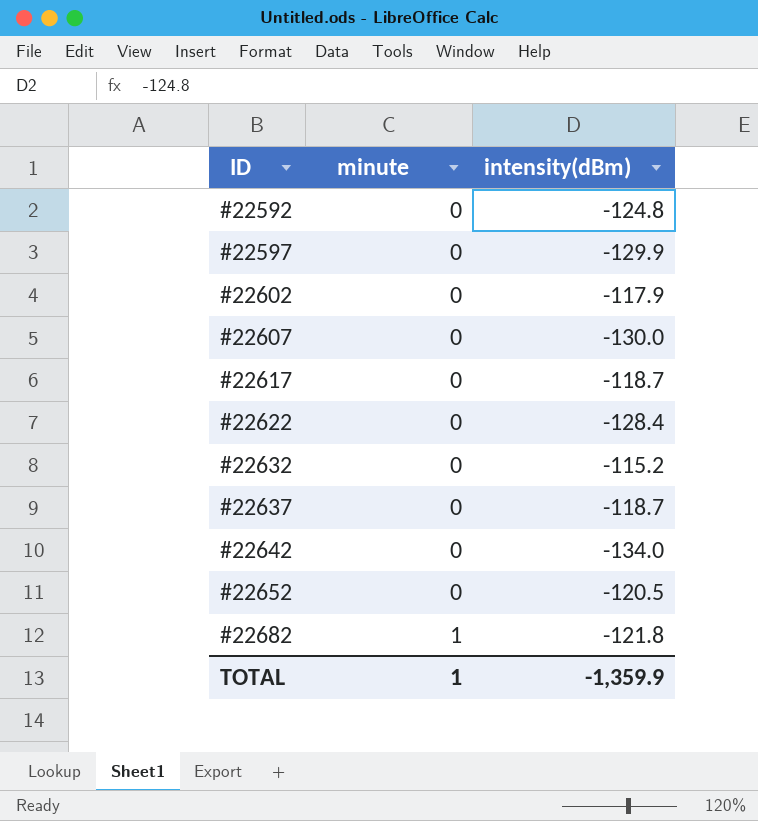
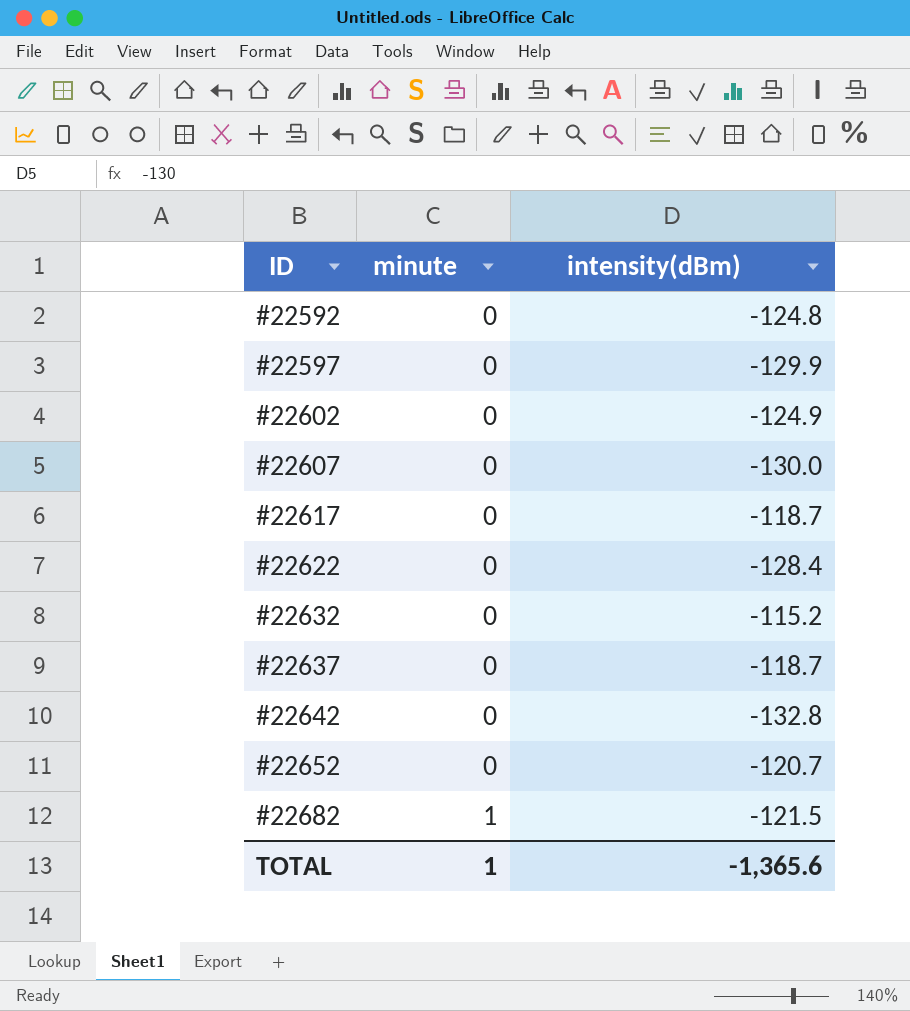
#22602 | intensity(dBm): -117.9 -> -124.9
#22642 | intensity(dBm): -134.0 -> -132.8
#22652 | intensity(dBm): -120.5 -> -120.7
#22682 | intensity(dBm): -121.8 -> -121.5
TOTAL | intensity(dBm): -1,359.9 -> -1,365.6

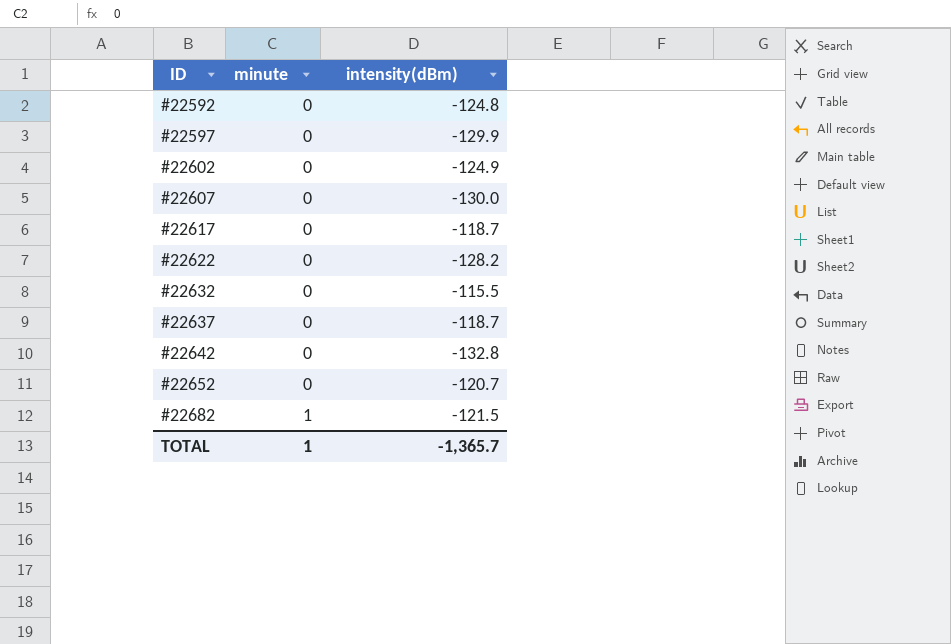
#22622 | intensity(dBm): -128.4 -> -128.2
#22632 | intensity(dBm): -115.2 -> -115.5
TOTAL | intensity(dBm): -1,365.6 -> -1,365.7

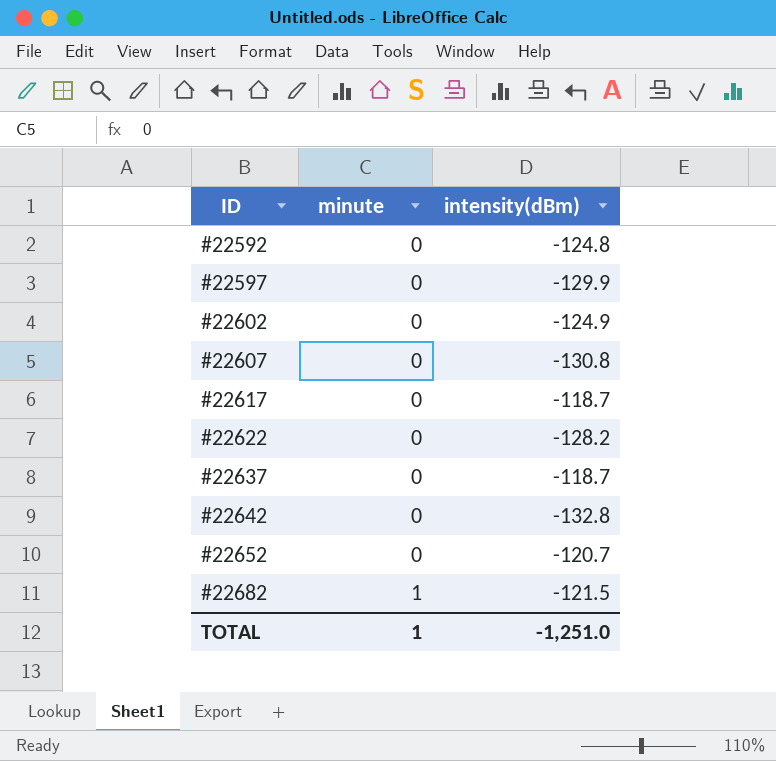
row #22632: 0 | -115.5 -> none
#22607 | intensity(dBm): -130.0 -> -130.8
TOTAL | intensity(dBm): -1,365.7 -> -1,251.0

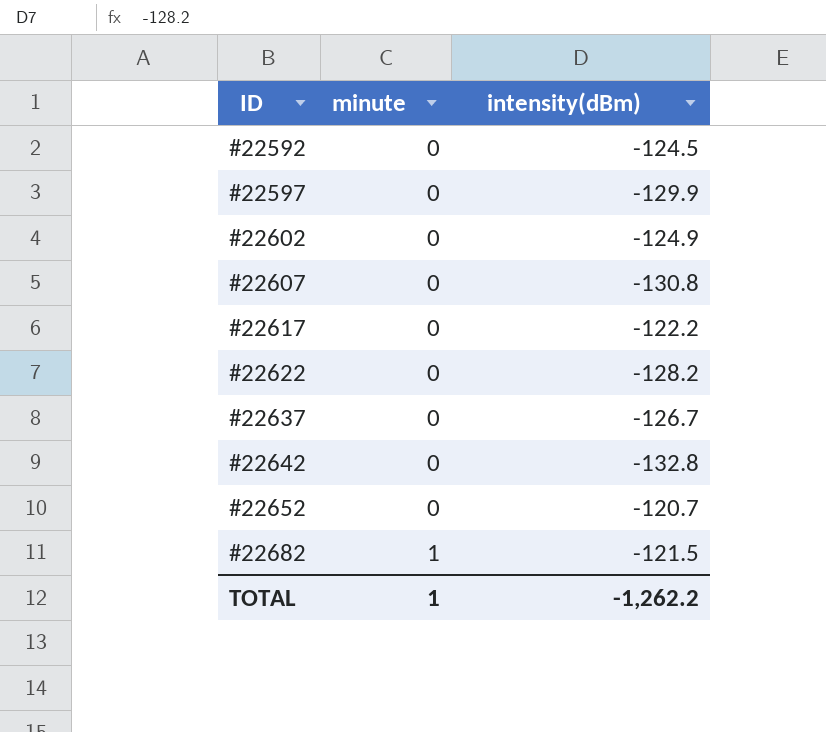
#22592 | intensity(dBm): -124.8 -> -124.5
#22617 | intensity(dBm): -118.7 -> -122.2
#22637 | intensity(dBm): -118.7 -> -126.7
TOTAL | intensity(dBm): -1,251.0 -> -1,262.2

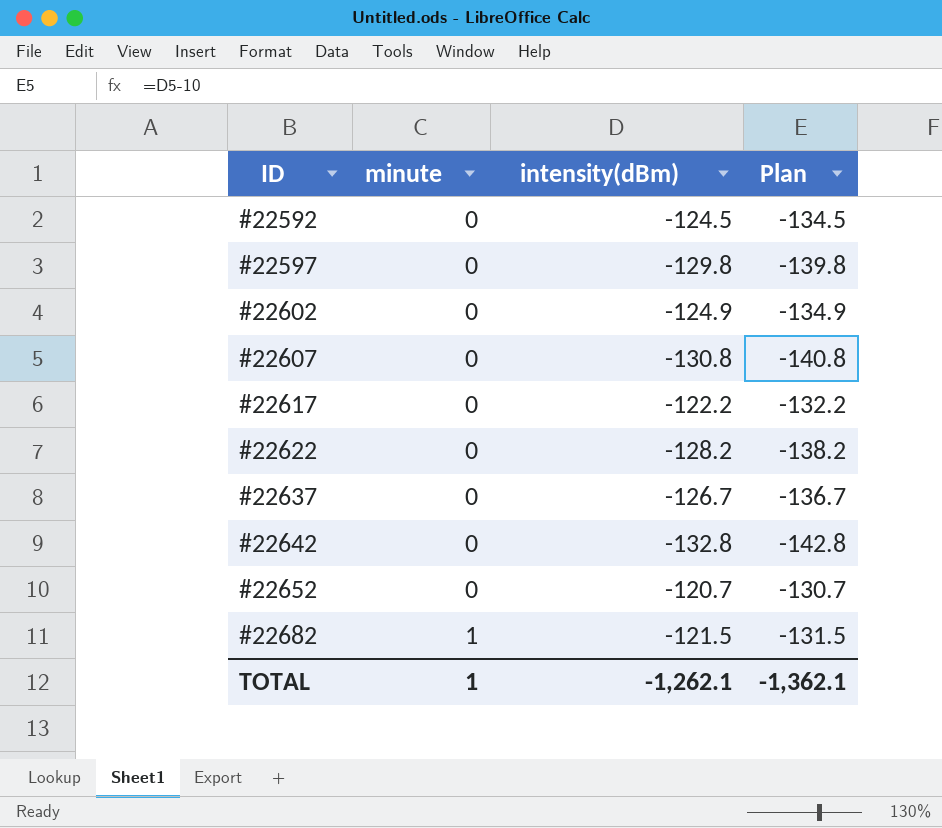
column Plan | formula: none -> [intensity(dBm)] - 10
#22597 | intensity(dBm): -129.9 -> -129.8
TOTAL | intensity(dBm): -1,262.2 -> -1,262.1

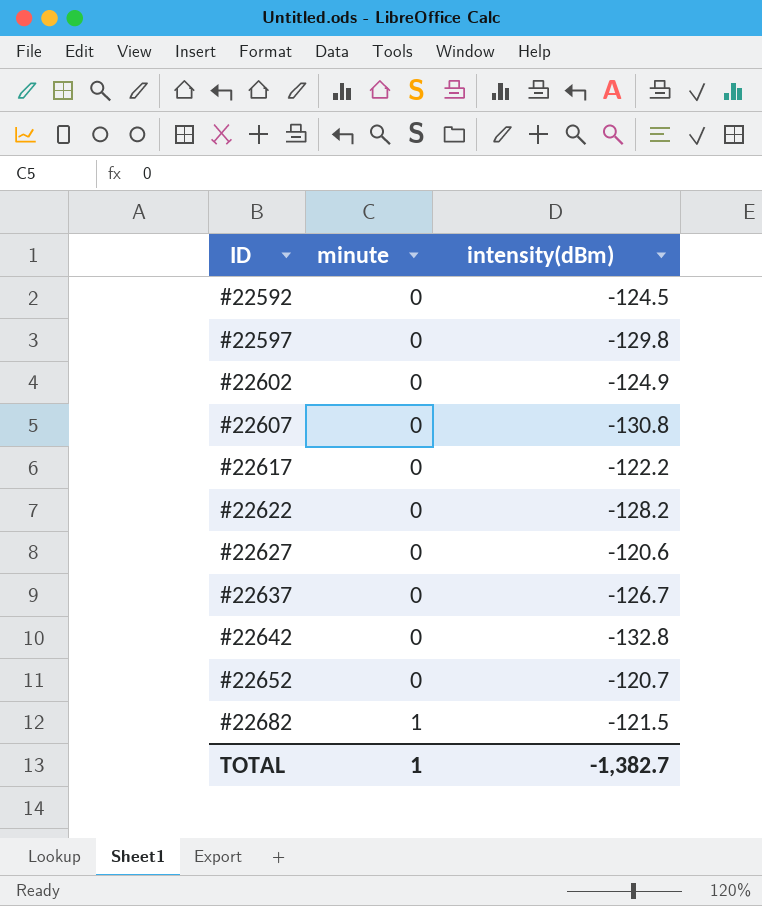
column Plan | formula: [intensity(dBm)] - 10 -> none
row #22627: none -> 0 | -120.6
TOTAL | intensity(dBm): -1,262.1 -> -1,382.7

